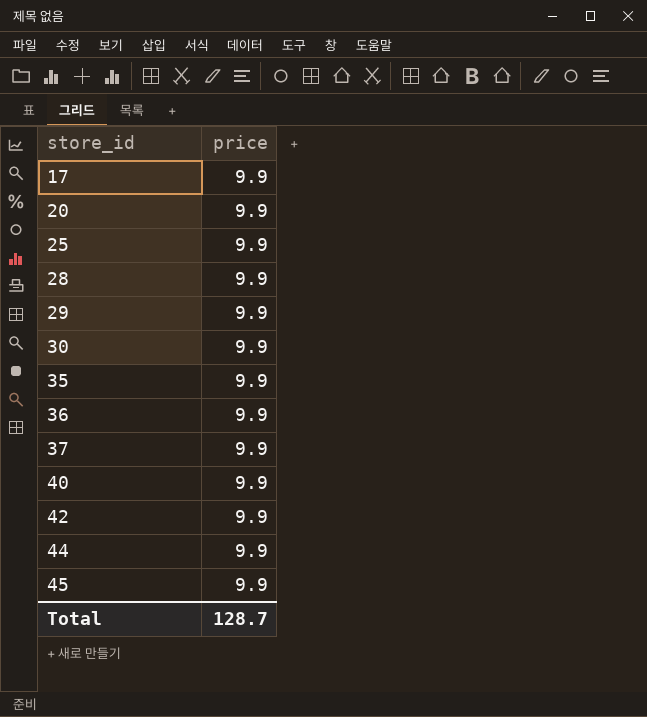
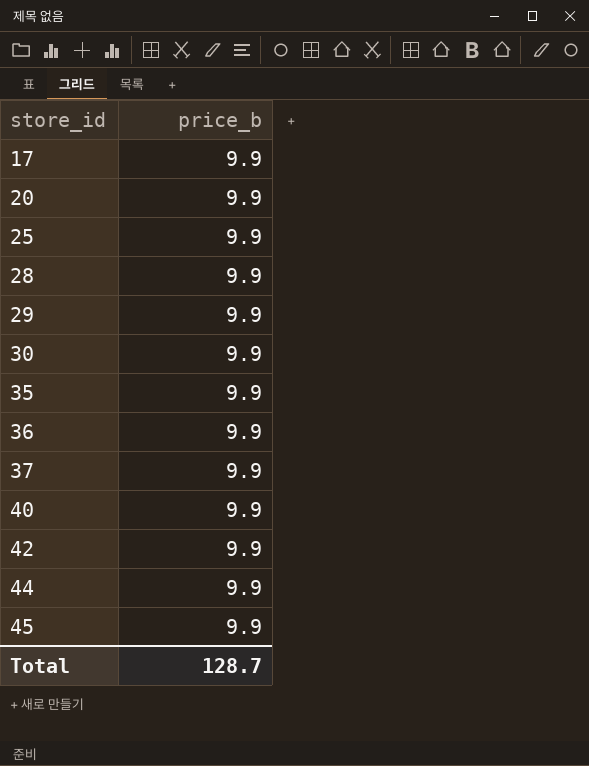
column name: price -> price_b

